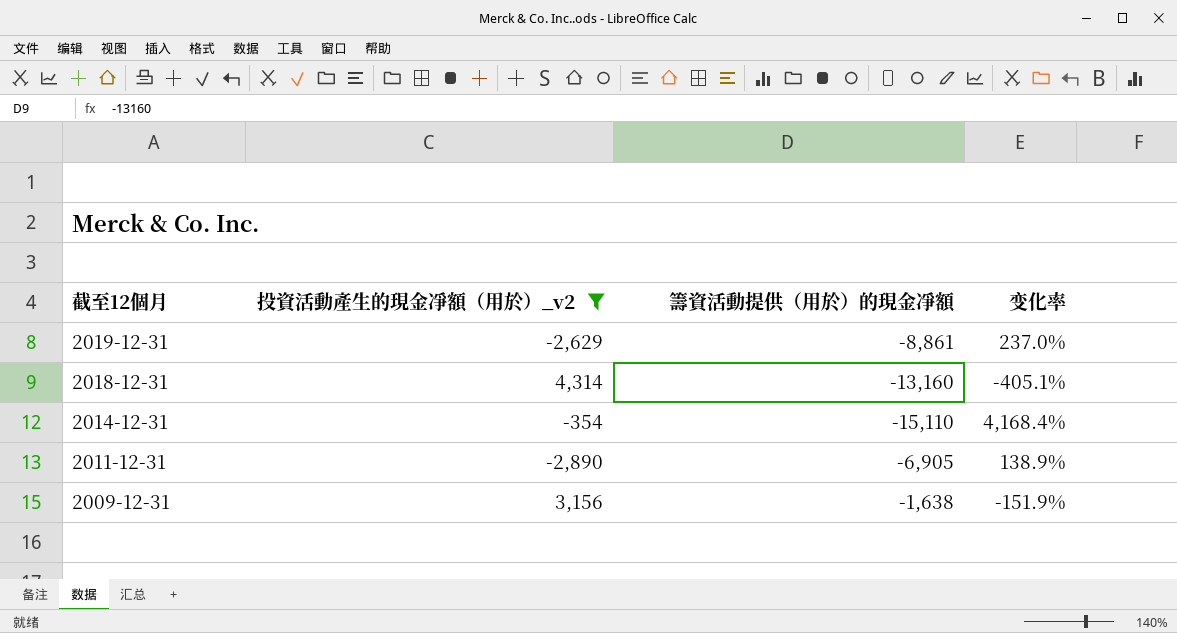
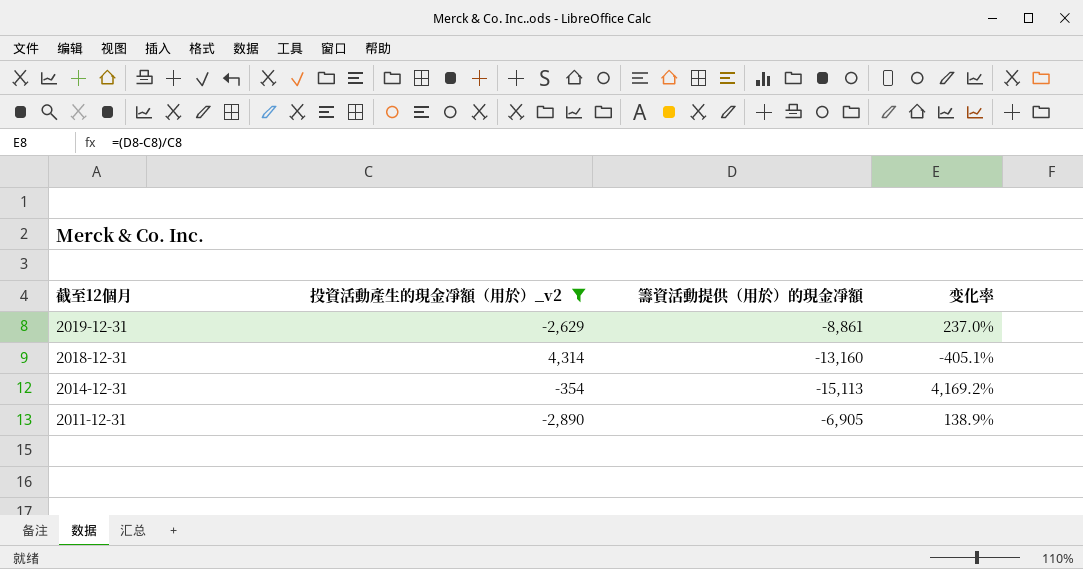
row 2009-12-31: 3,156 | -1,638 | -151.9% -> none
2014-12-31 | 籌資活動提供（用於）的現金凈額: -15,110 -> -15,113
2014-12-31 | 变化率: 4,168.4% -> 4,169.2%

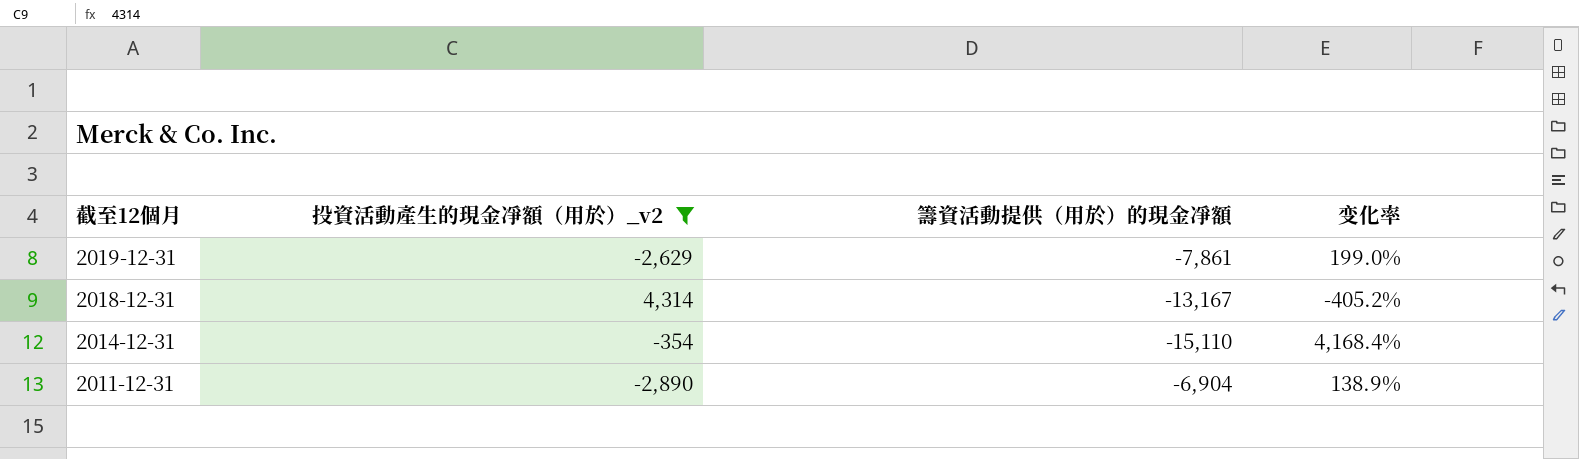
2019-12-31 | 籌資活動提供（用於）的現金凈額: -8,861 -> -7,861
2019-12-31 | 变化率: 237.0% -> 199.0%
2018-12-31 | 籌資活動提供（用於）的現金凈額: -13,160 -> -13,167
2018-12-31 | 变化率: -405.1% -> -405.2%
2014-12-31 | 籌資活動提供（用於）的現金凈額: -15,113 -> -15,110
2014-12-31 | 变化率: 4,169.2% -> 4,168.4%
2011-12-31 | 籌資活動提供（用於）的現金凈額: -6,905 -> -6,904

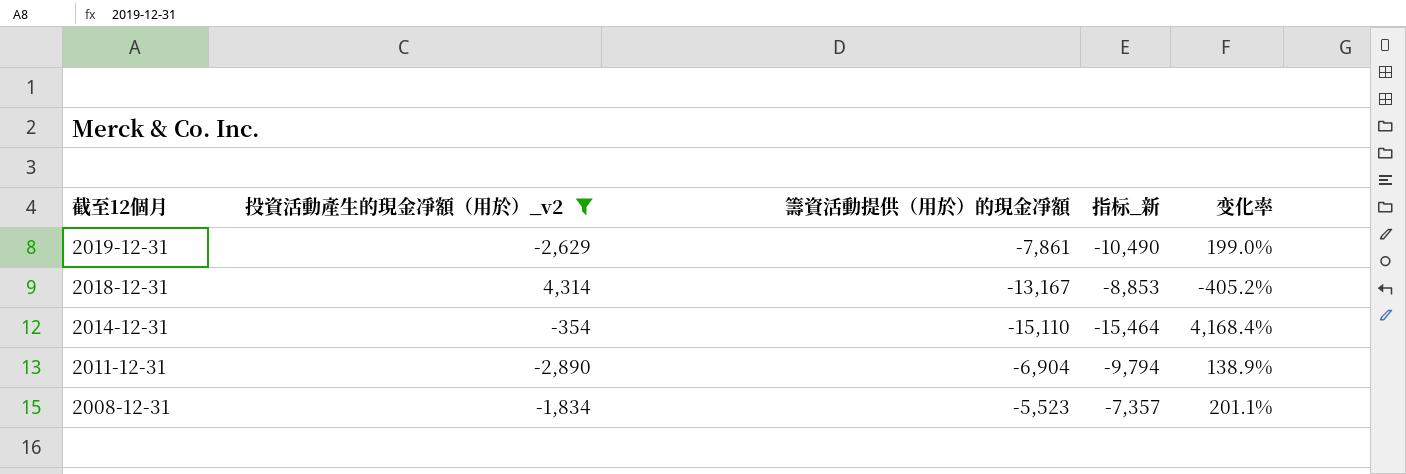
column 指标_新 | formula: none -> [投資活動產生的現金凈額（用於）_v2] + [籌資活動提供（用於）的現金凈額]
row 2008-12-31: none -> -1,834 | -5,523 | -7,357 | 201.1%

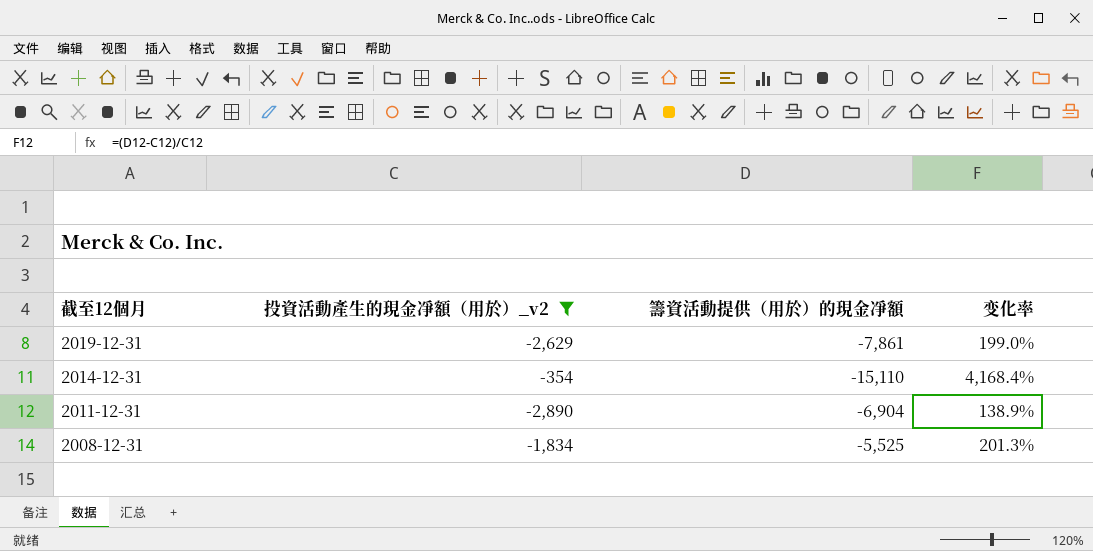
column 指标_新 | formula: [投資活動產生的現金凈額（用於）_v2] + [籌資活動提供（用於）的現金凈額] -> none
row 2018-12-31: 4,314 | -13,167 | -8,853 | -405.2% -> none
2008-12-31 | 籌資活動提供（用於）的現金凈額: -5,523 -> -5,525
2008-12-31 | 变化率: 201.1% -> 201.3%

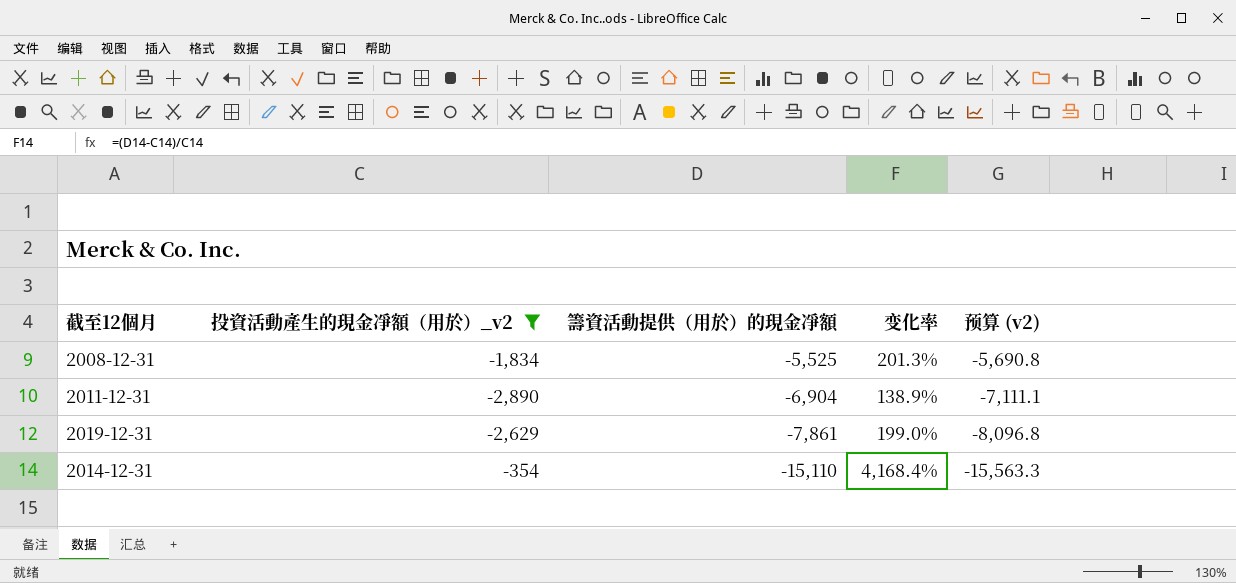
row order: 截至12個月 descending -> 籌資活動提供（用於）的現金凈額 descending
column 预算 (v2) | formula: none -> [籌資活動提供（用於）的現金凈額] * 1.03

